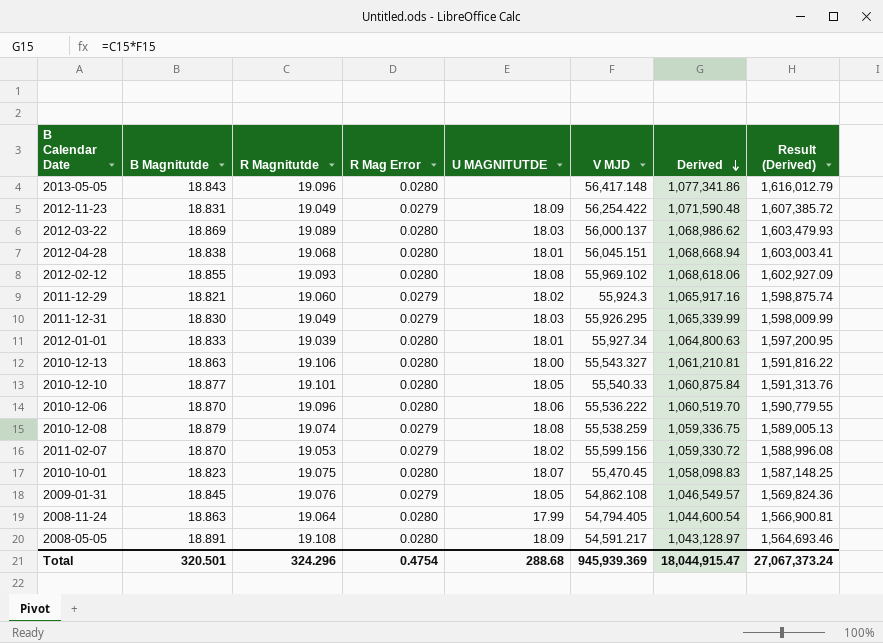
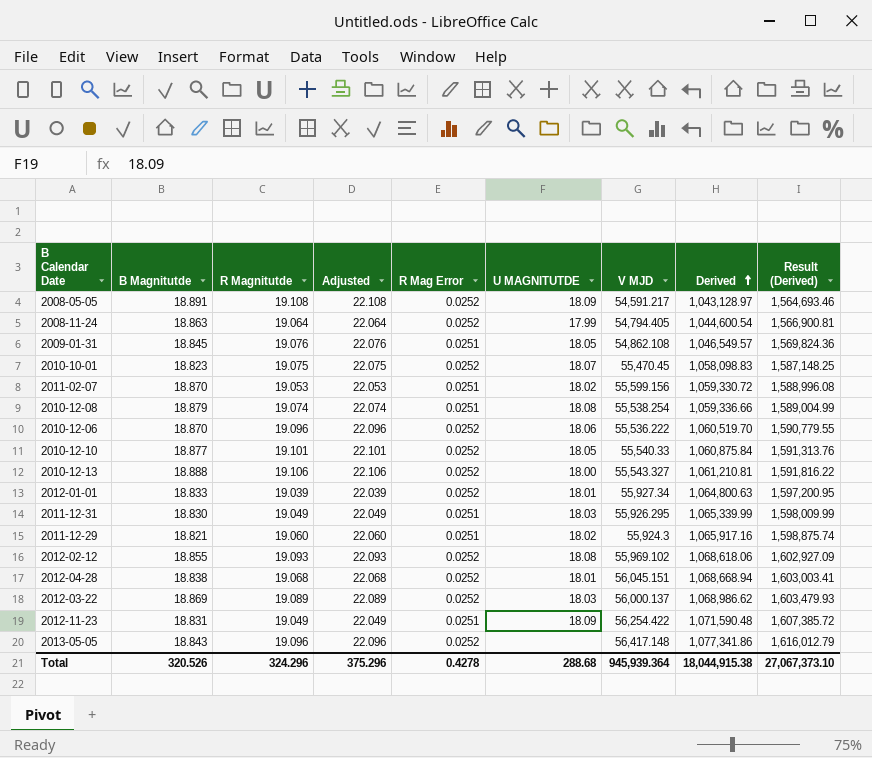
row order: Derived descending -> Derived ascending
column Adjusted | formula: none -> [R Magnitutde] + 3
2008-05-05 | R Mag Error: 0.0280 -> 0.0252
2008-11-24 | R Mag Error: 0.0280 -> 0.0252
2009-01-31 | R Mag Error: 0.0279 -> 0.0251
2010-10-01 | R Mag Error: 0.0280 -> 0.0252
2011-02-07 | R Mag Error: 0.0279 -> 0.0251
2010-12-08 | R Mag Error: 0.0279 -> 0.0251
2010-12-08 | V MJD: 55,538.259 -> 55,538.254
2010-12-08 | Derived: 1,059,336.75 -> 1,059,336.66
2010-12-08 | Result (Derived): 1,589,005.13 -> 1,589,004.99
2010-12-06 | R Mag Error: 0.0280 -> 0.0252
2010-12-10 | R Mag Error: 0.0280 -> 0.0252
2010-12-13 | B Magnitutde: 18.863 -> 18.888
2010-12-13 | R Mag Error: 0.0280 -> 0.0252
2012-01-01 | R Mag Error: 0.0280 -> 0.0252
2011-12-31 | R Mag Error: 0.0279 -> 0.0251
2011-12-29 | R Mag Error: 0.0279 -> 0.0251
2012-02-12 | R Mag Error: 0.0280 -> 0.0252
2012-04-28 | R Mag Error: 0.0280 -> 0.0252
2012-03-22 | R Mag Error: 0.0280 -> 0.0252
2012-11-23 | R Mag Error: 0.0279 -> 0.0251
2013-05-05 | R Mag Error: 0.0280 -> 0.0252
Total | B Magnitutde: 320.501 -> 320.526
Total | R Mag Error: 0.4754 -> 0.4278
Total | V MJD: 945,939.369 -> 945,939.364
Total | Derived: 18,044,915.47 -> 18,044,915.38
Total | Result (Derived): 27,067,373.24 -> 27,067,373.10

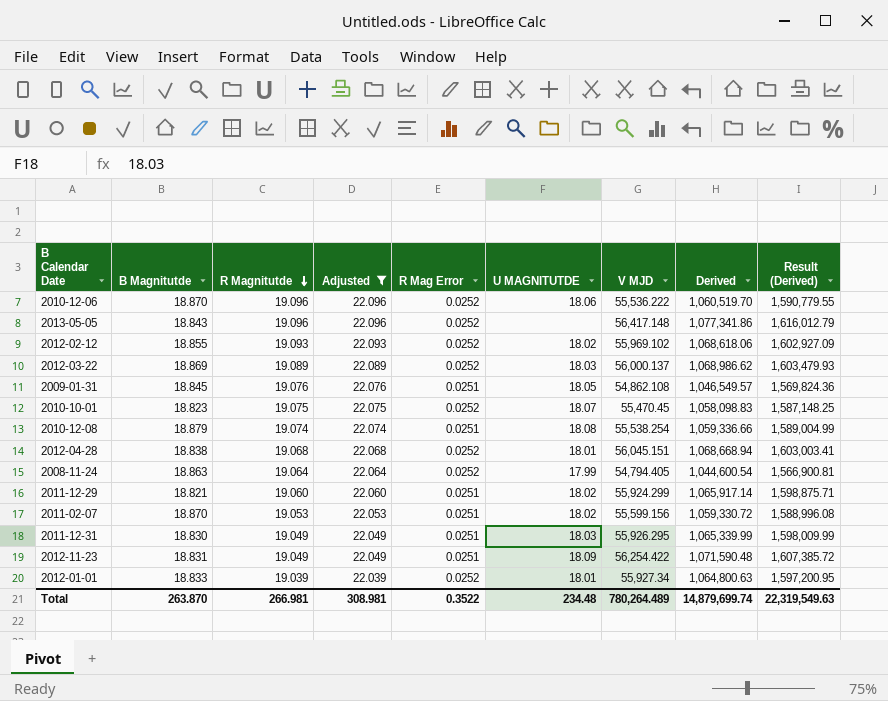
filter: none -> Adjusted <= 22.096
row order: Derived ascending -> R Magnitutde descending
2012-02-12 | U MAGNITUTDE: 18.08 -> 18.02
2011-12-29 | V MJD: 55,924.3 -> 55,924.299
2011-12-29 | Derived: 1,065,917.16 -> 1,065,917.14
2011-12-29 | Result (Derived): 1,598,875.74 -> 1,598,875.71
Total | B Magnitutde: 320.526 -> 263.870
Total | R Magnitutde: 324.296 -> 266.981
Total | Adjusted: 375.296 -> 308.981
Total | R Mag Error: 0.4278 -> 0.3522
Total | U MAGNITUTDE: 288.68 -> 234.48
Total | V MJD: 945,939.364 -> 780,264.489
Total | Derived: 18,044,915.38 -> 14,879,699.74
Total | Result (Derived): 27,067,373.10 -> 22,319,549.63

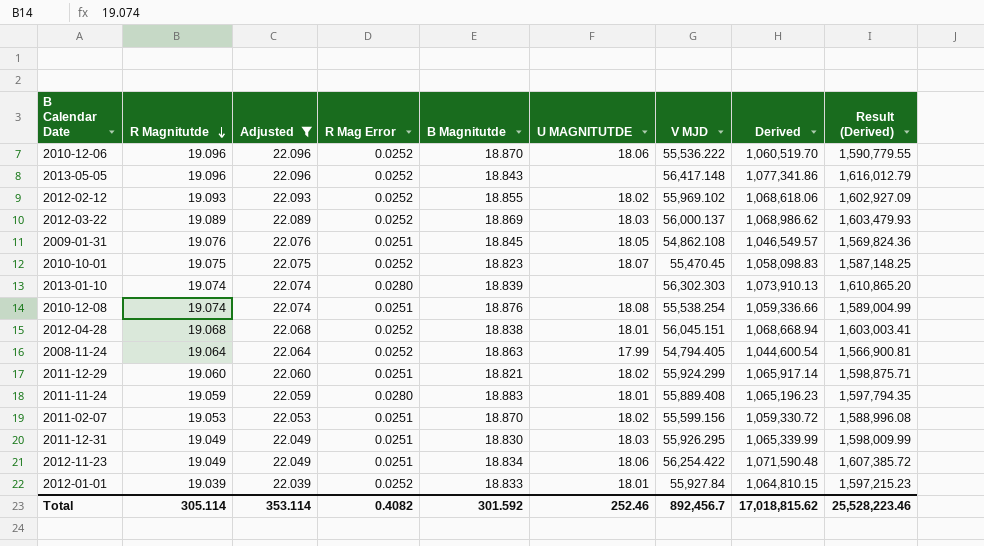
column B Magnitutde | position: 2 -> 5
row 2013-01-10: none -> 19.074 | 22.074 | 0.0280 | 18.839 | none | 56,302.303 | 1,073,910.13 | 1,610,865.20
2010-12-08 | B Magnitutde: 18.879 -> 18.876
row 2011-11-24: none -> 19.059 | 22.059 | 0.0280 | 18.883 | 18.01 | 55,889.408 | 1,065,196.23 | 1,597,794.35
2012-11-23 | B Magnitutde: 18.831 -> 18.834
2012-11-23 | U MAGNITUTDE: 18.09 -> 18.06
2012-01-01 | V MJD: 55,927.34 -> 55,927.84
2012-01-01 | Derived: 1,064,800.63 -> 1,064,810.15
2012-01-01 | Result (Derived): 1,597,200.95 -> 1,597,215.23
Total | R Magnitutde: 266.981 -> 305.114
Total | Adjusted: 308.981 -> 353.114
Total | R Mag Error: 0.3522 -> 0.4082
Total | B Magnitutde: 263.870 -> 301.592
Total | U MAGNITUTDE: 234.48 -> 252.46
Total | V MJD: 780,264.489 -> 892,456.7
Total | Derived: 14,879,699.74 -> 17,018,815.62
Total | Result (Derived): 22,319,549.63 -> 25,528,223.46

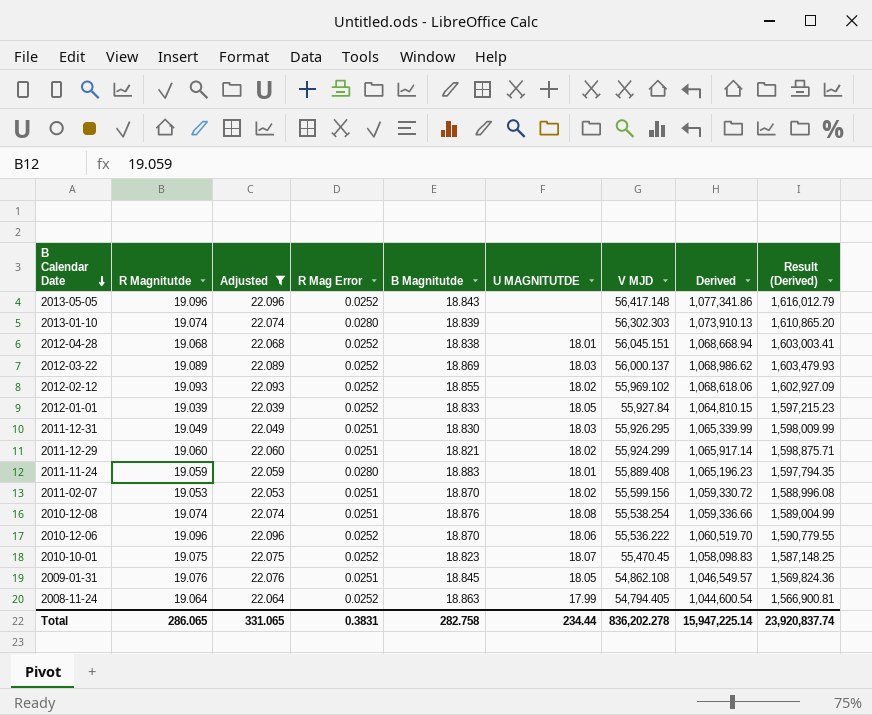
row order: R Magnitutde descending -> B Calendar Date descending
row 2012-11-23: 19.049 | 22.049 | 0.0251 | 18.834 | 18.06 | 56,254.422 | 1,071,590.48 | 1,607,385.72 -> none
2012-01-01 | U MAGNITUTDE: 18.01 -> 18.05
Total | R Magnitutde: 305.114 -> 286.065
Total | Adjusted: 353.114 -> 331.065
Total | R Mag Error: 0.4082 -> 0.3831
Total | B Magnitutde: 301.592 -> 282.758
Total | U MAGNITUTDE: 252.46 -> 234.44
Total | V MJD: 892,456.7 -> 836,202.278
Total | Derived: 17,018,815.62 -> 15,947,225.14
Total | Result (Derived): 25,528,223.46 -> 23,920,837.74

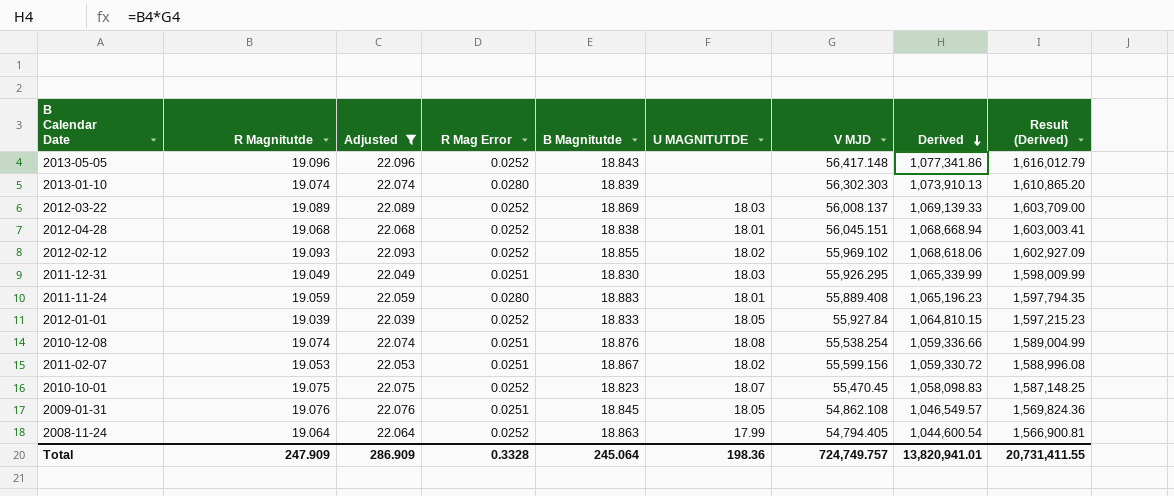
row order: B Calendar Date descending -> Derived descending
row 2011-12-29: 19.060 | 22.060 | 0.0251 | 18.821 | 18.02 | 55,924.299 | 1,065,917.14 | 1,598,875.71 -> none
row 2010-12-06: 19.096 | 22.096 | 0.0252 | 18.870 | 18.06 | 55,536.222 | 1,060,519.70 | 1,590,779.55 -> none
2012-03-22 | V MJD: 56,000.137 -> 56,008.137
2012-03-22 | Derived: 1,068,986.62 -> 1,069,139.33
2012-03-22 | Result (Derived): 1,603,479.93 -> 1,603,709.00
2011-02-07 | B Magnitutde: 18.870 -> 18.867
Total | R Magnitutde: 286.065 -> 247.909
Total | Adjusted: 331.065 -> 286.909
Total | R Mag Error: 0.3831 -> 0.3328
Total | B Magnitutde: 282.758 -> 245.064
Total | U MAGNITUTDE: 234.44 -> 198.36
Total | V MJD: 836,202.278 -> 724,749.757
Total | Derived: 15,947,225.14 -> 13,820,941.01
Total | Result (Derived): 23,920,837.74 -> 20,731,411.55

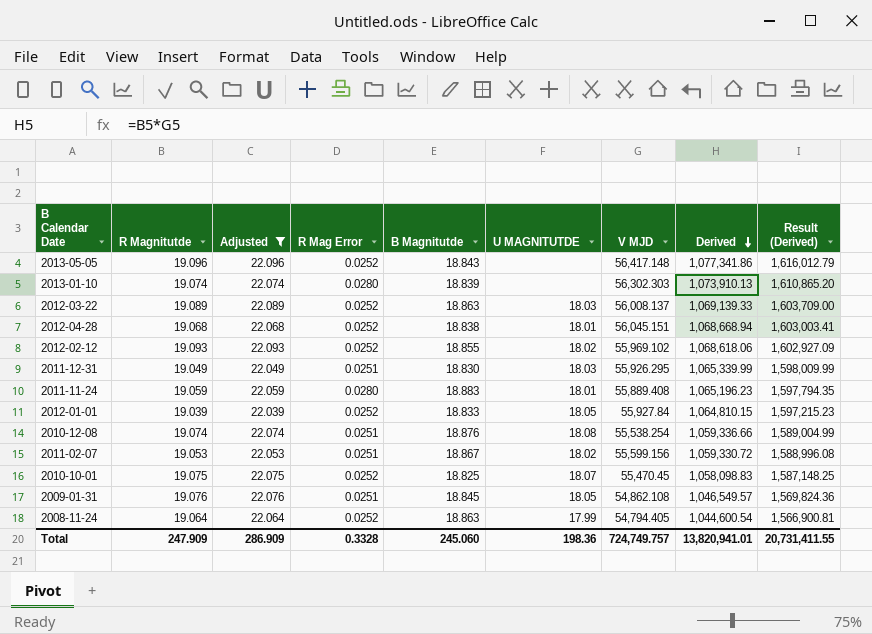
2012-03-22 | B Magnitutde: 18.869 -> 18.863
2010-10-01 | B Magnitutde: 18.823 -> 18.825
Total | B Magnitutde: 245.064 -> 245.060

